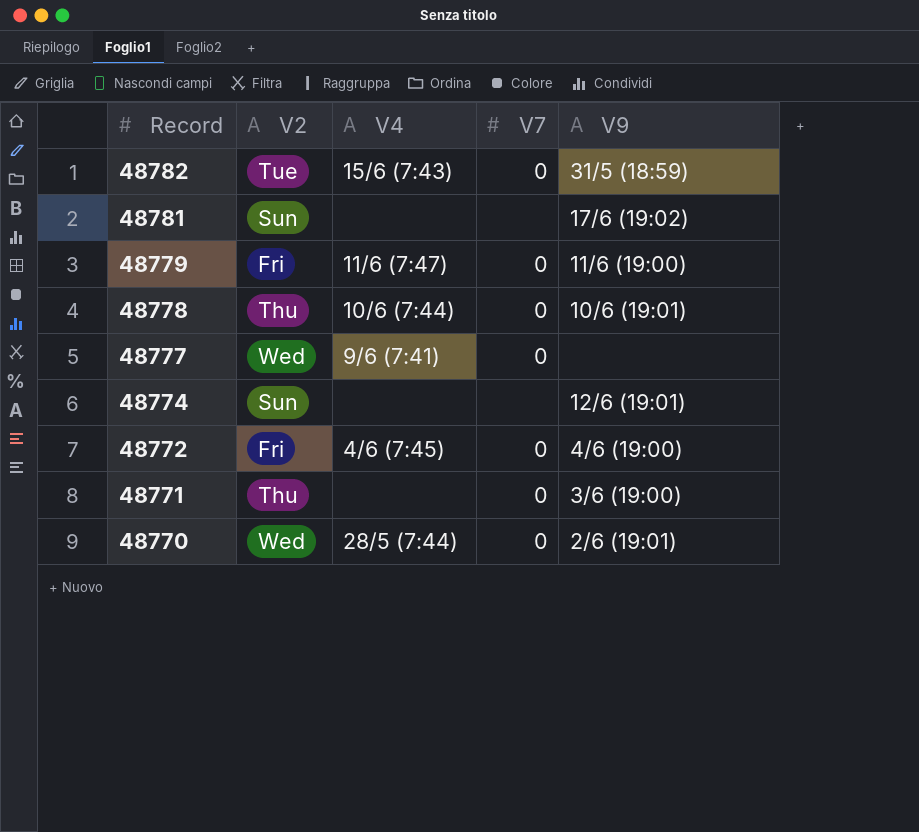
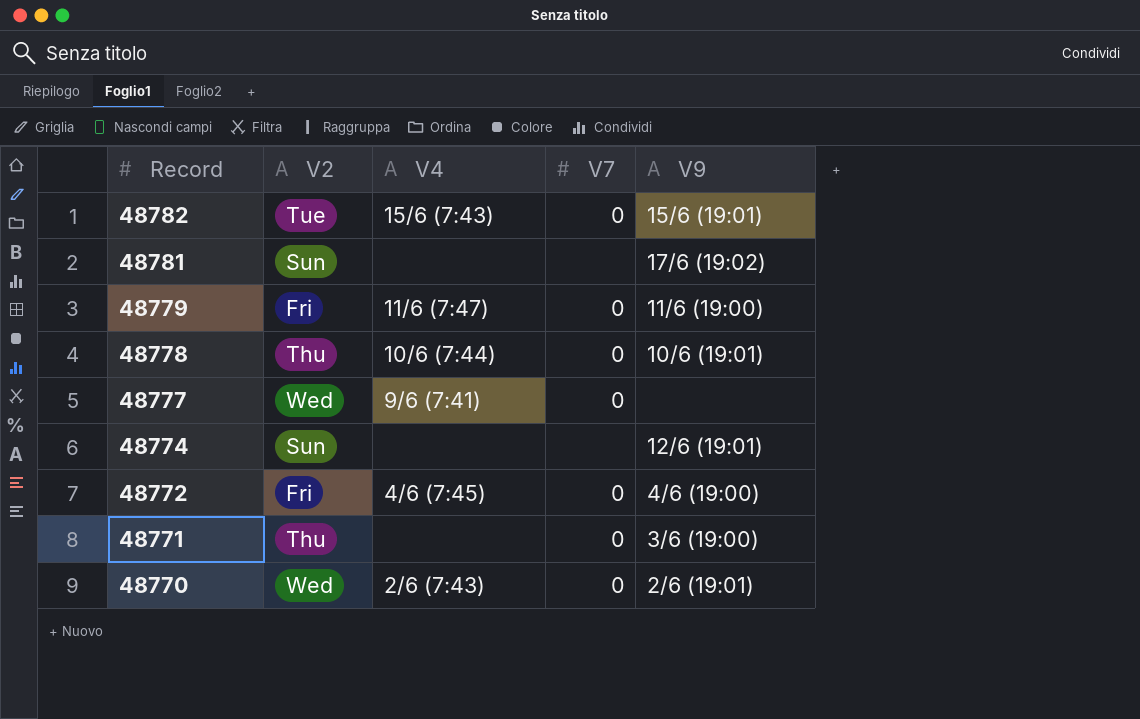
48782 | V9: 31/5 (18:59) -> 15/6 (19:01)
48770 | V4: 28/5 (7:44) -> 2/6 (7:43)

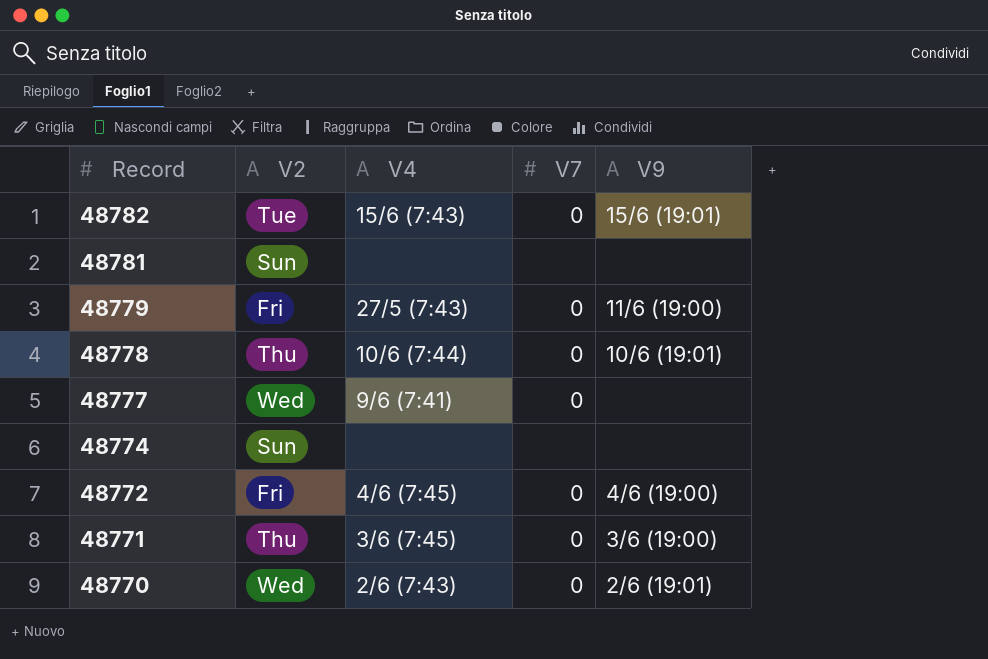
48781 | V9: 17/6 (19:02) -> none
48779 | V4: 11/6 (7:47) -> 27/5 (7:43)
48774 | V9: 12/6 (19:01) -> none
48771 | V4: none -> 3/6 (7:45)

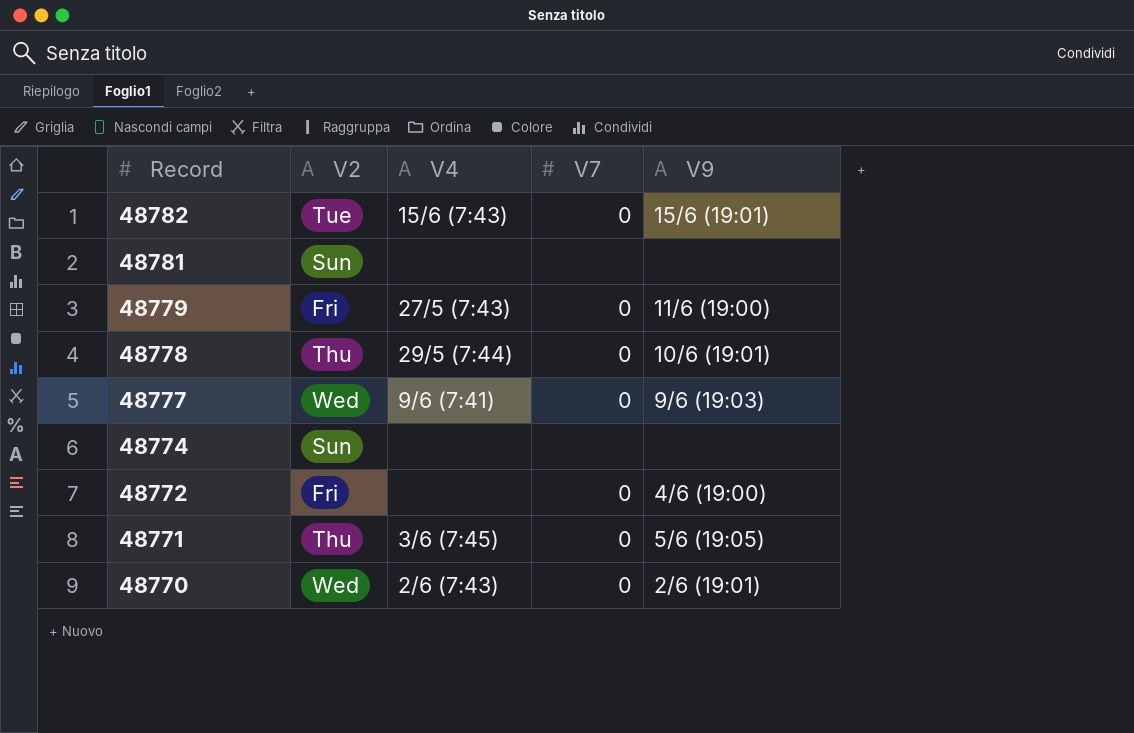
48778 | V4: 10/6 (7:44) -> 29/5 (7:44)
48777 | V9: none -> 9/6 (19:03)
48772 | V4: 4/6 (7:45) -> none
48771 | V9: 3/6 (19:00) -> 5/6 (19:05)

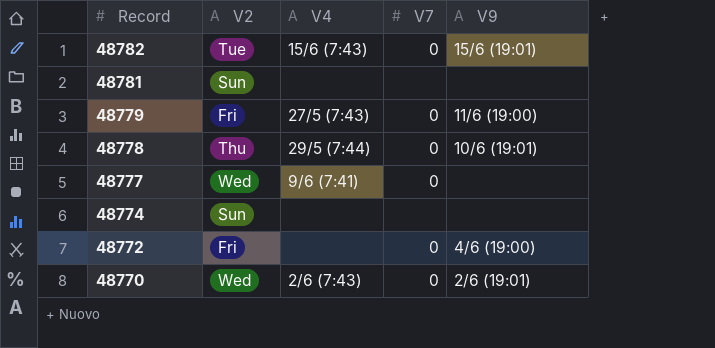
row 48771: Thu | 3/6 (7:45) | 0 | 5/6 (19:05) -> none
48777 | V9: 9/6 (19:03) -> none

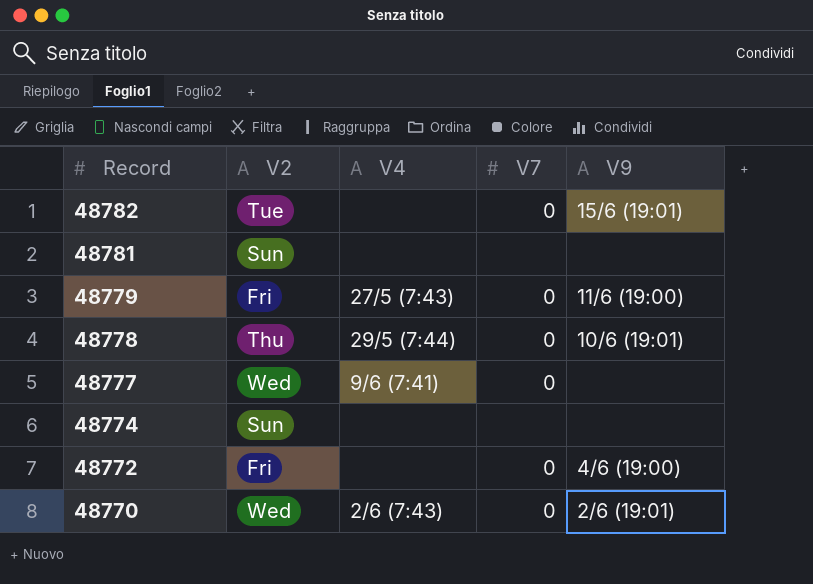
48782 | V4: 15/6 (7:43) -> none

